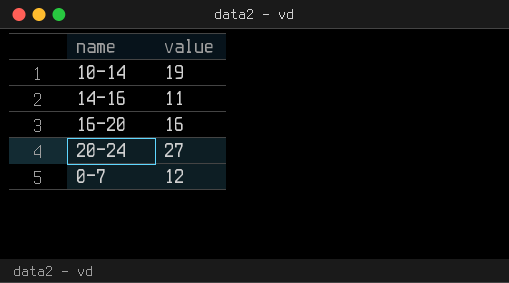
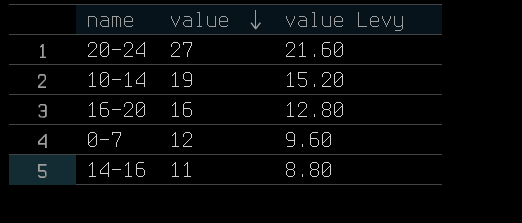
row order: none -> value descending
column value Levy | formula: none -> [value] * 0.8

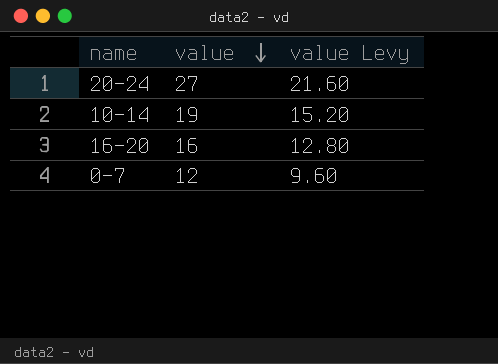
row 14-16: 11 | 8.80 -> none

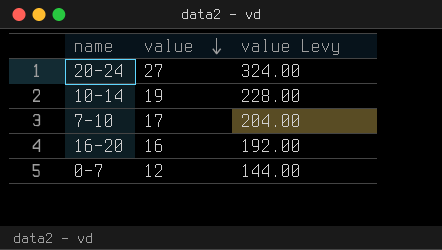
column value Levy | formula: [value] * 0.8 -> [value] * 12
row 7-10: none -> 17 | 204.00

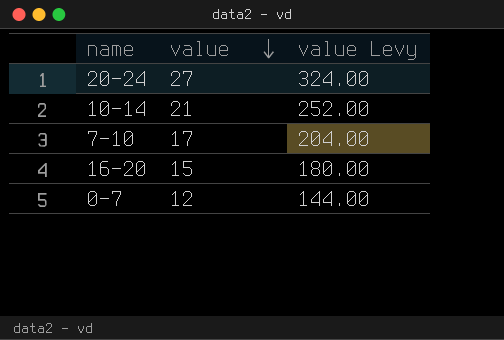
10-14 | value: 19 -> 21
10-14 | value Levy: 228.00 -> 252.00
16-20 | value: 16 -> 15
16-20 | value Levy: 192.00 -> 180.00

